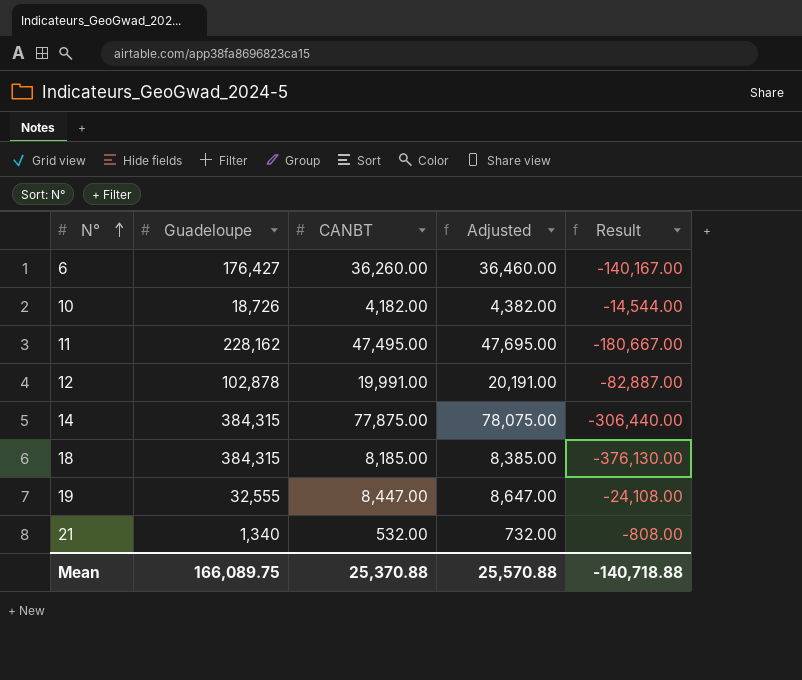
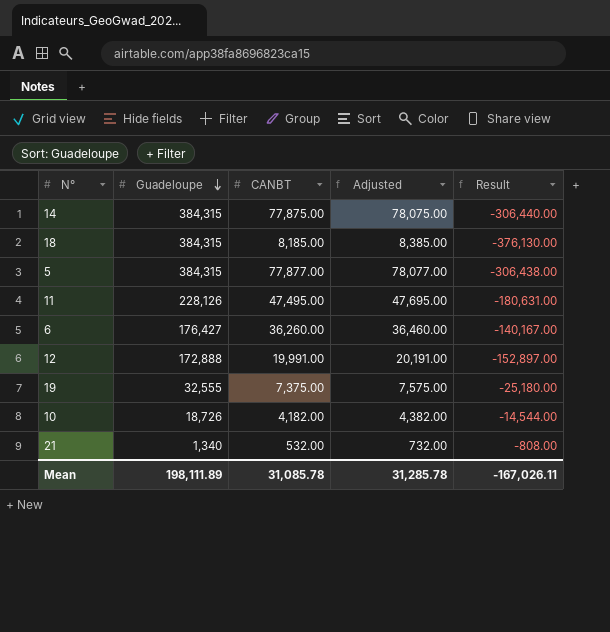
row order: N° ascending -> Guadeloupe descending
row 5: none -> 384,315 | 77,877.00 | 78,077.00 | -306,438.00
11 | Guadeloupe: 228,162 -> 228,126
11 | Result: -180,667.00 -> -180,631.00
12 | Guadeloupe: 102,878 -> 172,888
12 | Result: -82,887.00 -> -152,897.00
19 | CANBT: 8,447.00 -> 7,375.00
19 | Adjusted: 8,647.00 -> 7,575.00
19 | Result: -24,108.00 -> -25,180.00
Mean | Guadeloupe: 166,089.75 -> 198,111.89
Mean | CANBT: 25,370.88 -> 31,085.78
Mean | Adjusted: 25,570.88 -> 31,285.78
Mean | Result: -140,718.88 -> -167,026.11

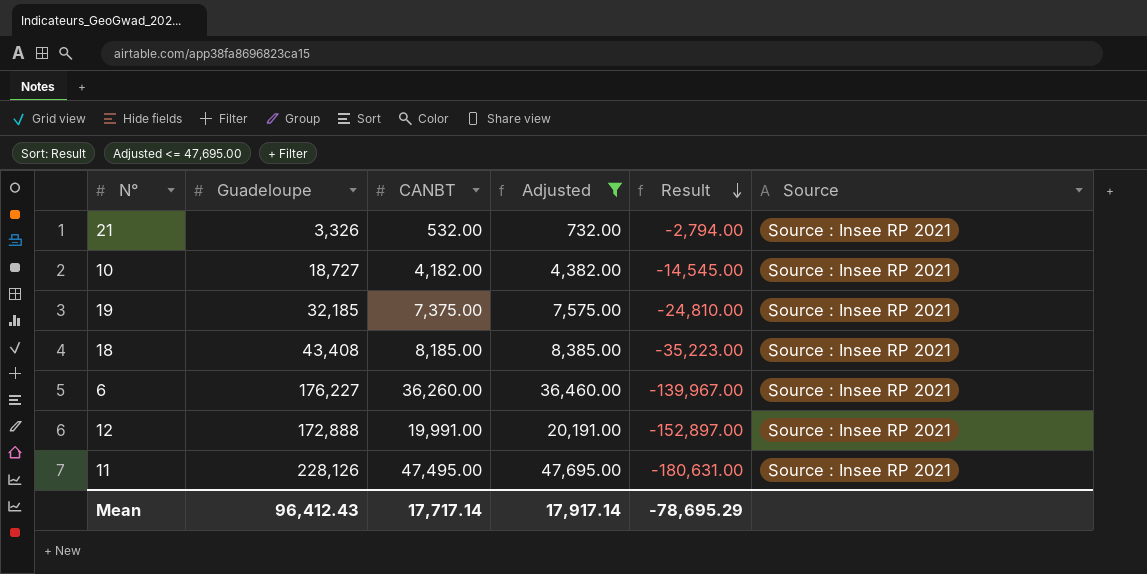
filter: none -> Adjusted <= 47,695.00
row order: Guadeloupe descending -> Result descending
column Source | position: none -> 6
21 | Guadeloupe: 1,340 -> 3,326
21 | Result: -808.00 -> -2,794.00
10 | Guadeloupe: 18,726 -> 18,727
10 | Result: -14,544.00 -> -14,545.00
19 | Guadeloupe: 32,555 -> 32,185
19 | Result: -25,180.00 -> -24,810.00
18 | Guadeloupe: 384,315 -> 43,408
18 | Result: -376,130.00 -> -35,223.00
6 | Guadeloupe: 176,427 -> 176,227
6 | Result: -140,167.00 -> -139,967.00
Mean | Guadeloupe: 198,111.89 -> 96,412.43
Mean | CANBT: 31,085.78 -> 17,717.14
Mean | Adjusted: 31,285.78 -> 17,917.14
Mean | Result: -167,026.11 -> -78,695.29

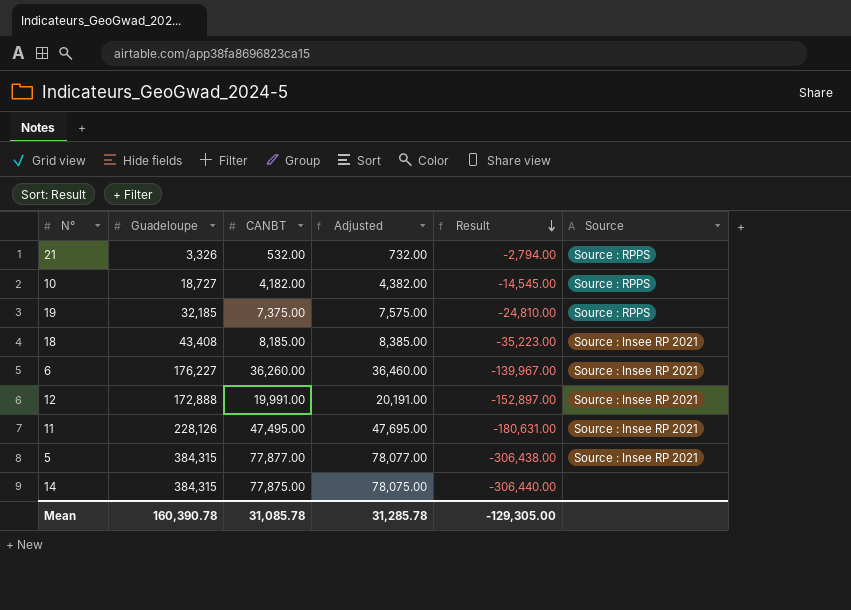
filter: Adjusted <= 47,695.00 -> none
21 | Source: Source : Insee RP 2021 -> Source : RPPS
10 | Source: Source : Insee RP 2021 -> Source : RPPS
19 | Source: Source : Insee RP 2021 -> Source : RPPS
Mean | Guadeloupe: 96,412.43 -> 160,390.78
Mean | CANBT: 17,717.14 -> 31,085.78
Mean | Adjusted: 17,917.14 -> 31,285.78
Mean | Result: -78,695.29 -> -129,305.00

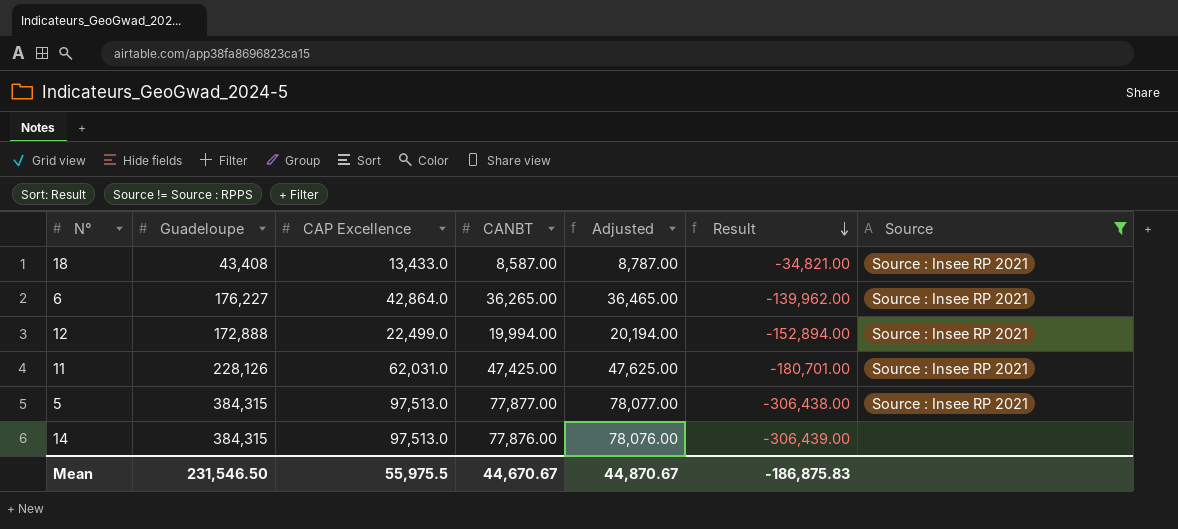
filter: none -> Source != Source : RPPS
column CAP Excellence | position: none -> 3
18 | CANBT: 8,185.00 -> 8,587.00
18 | Adjusted: 8,385.00 -> 8,787.00
18 | Result: -35,223.00 -> -34,821.00
6 | CANBT: 36,260.00 -> 36,265.00
6 | Adjusted: 36,460.00 -> 36,465.00
6 | Result: -139,967.00 -> -139,962.00
12 | CANBT: 19,991.00 -> 19,994.00
12 | Adjusted: 20,191.00 -> 20,194.00
12 | Result: -152,897.00 -> -152,894.00
11 | CANBT: 47,495.00 -> 47,425.00
11 | Adjusted: 47,695.00 -> 47,625.00
11 | Result: -180,631.00 -> -180,701.00
14 | CANBT: 77,875.00 -> 77,876.00
14 | Adjusted: 78,075.00 -> 78,076.00
14 | Result: -306,440.00 -> -306,439.00
Mean | Guadeloupe: 160,390.78 -> 231,546.50
Mean | CANBT: 31,085.78 -> 44,670.67
Mean | Adjusted: 31,285.78 -> 44,870.67
Mean | Result: -129,305.00 -> -186,875.83

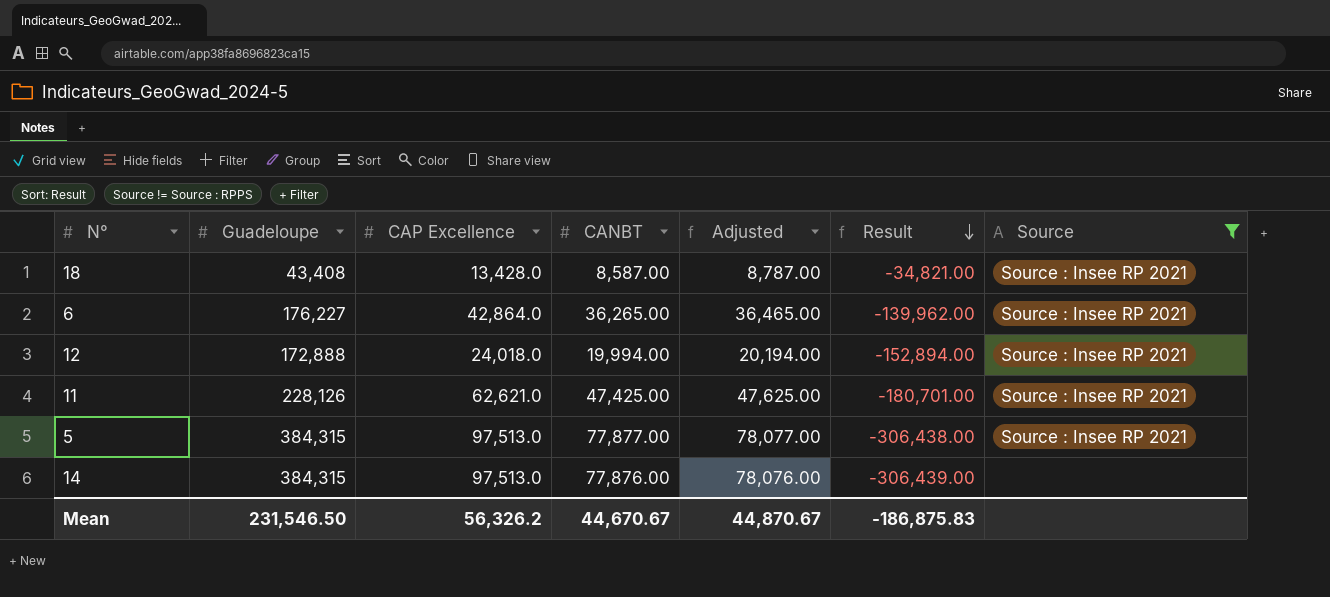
18 | CAP Excellence: 13,433.0 -> 13,428.0
12 | CAP Excellence: 22,499.0 -> 24,018.0
11 | CAP Excellence: 62,031.0 -> 62,621.0
Mean | CAP Excellence: 55,975.5 -> 56,326.2

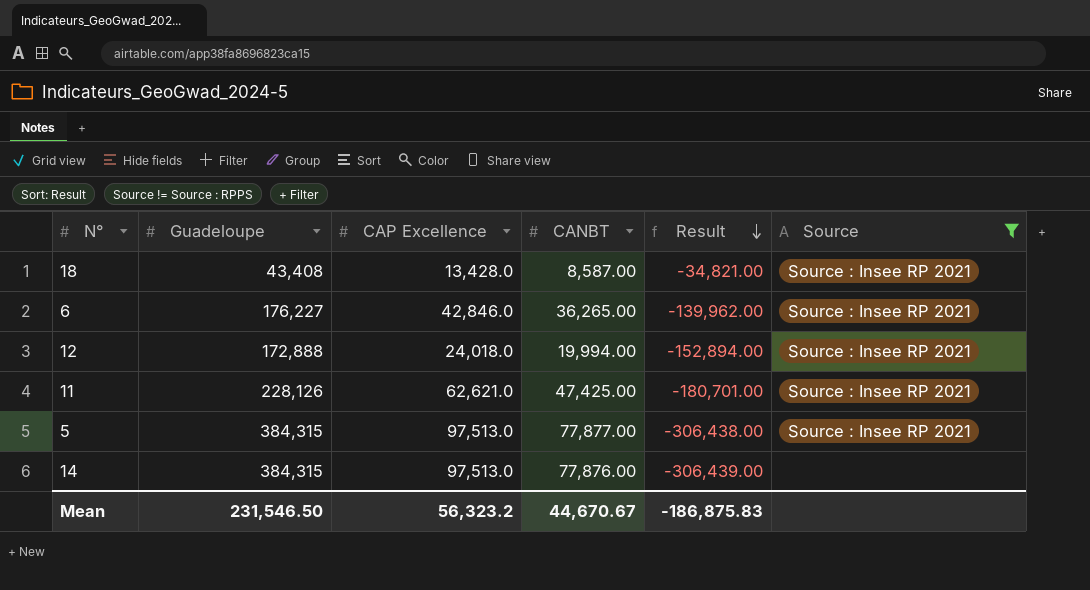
column Adjusted | formula: [CANBT] + 200 -> none
6 | CAP Excellence: 42,864.0 -> 42,846.0
Mean | CAP Excellence: 56,326.2 -> 56,323.2

